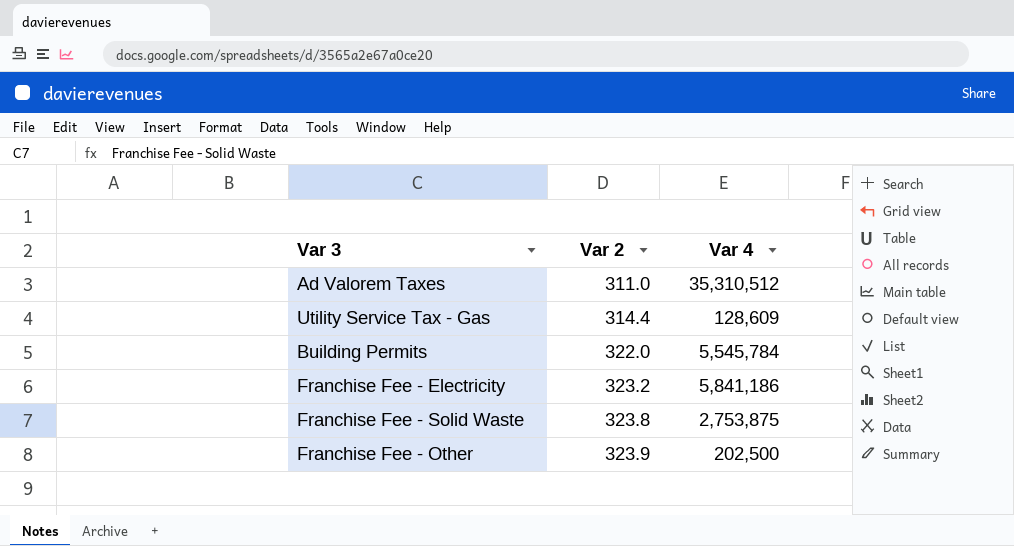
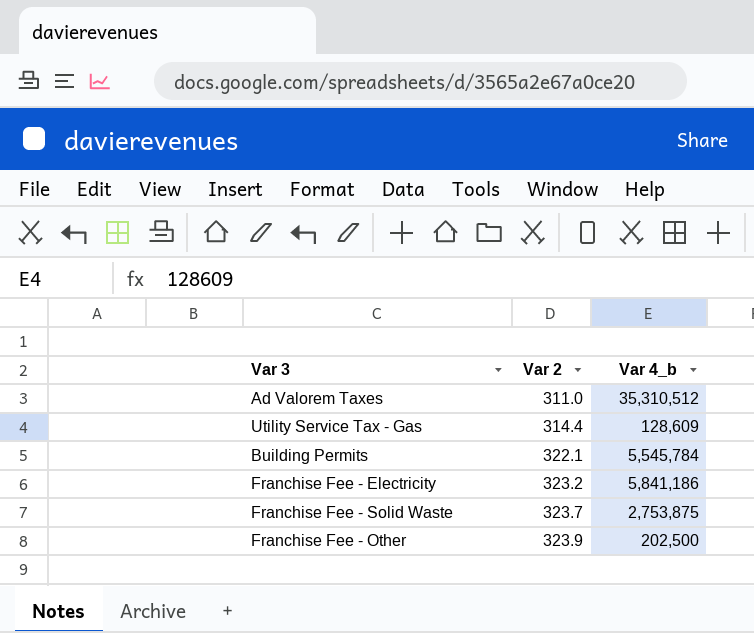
column name: Var 4 -> Var 4_b
Building Permits | Var 2: 322.0 -> 322.1
Franchise Fee - Solid Waste | Var 2: 323.8 -> 323.7

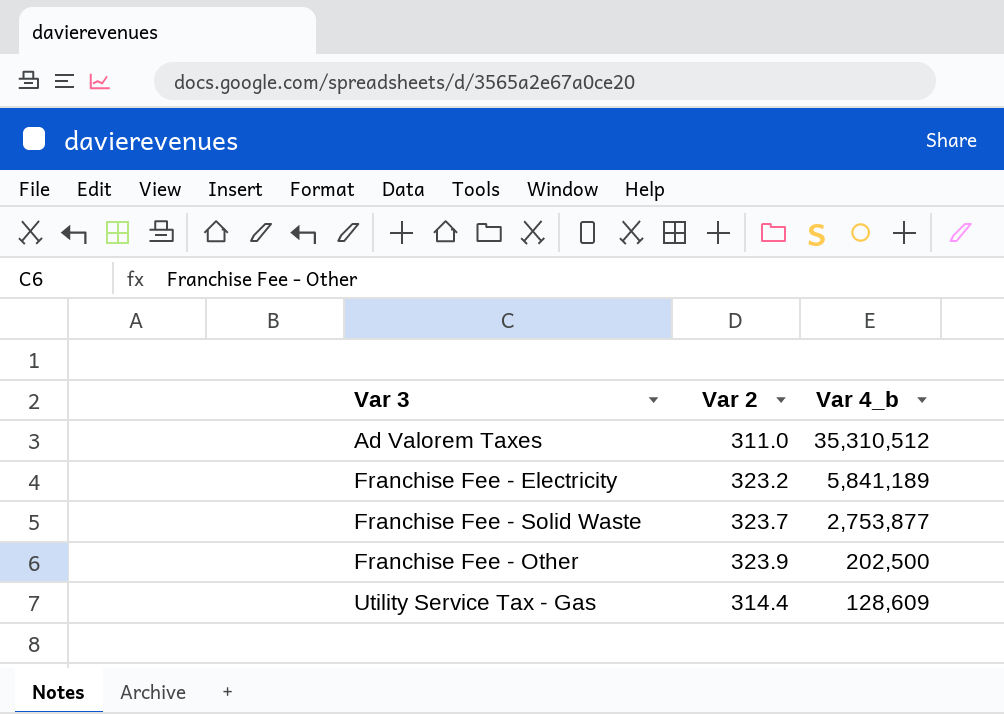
row order: Var 2 ascending -> Var 4_b descending
row Building Permits: 322.1 | 5,545,784 -> none
Franchise Fee - Electricity | Var 4_b: 5,841,186 -> 5,841,189
Franchise Fee - Solid Waste | Var 4_b: 2,753,875 -> 2,753,877

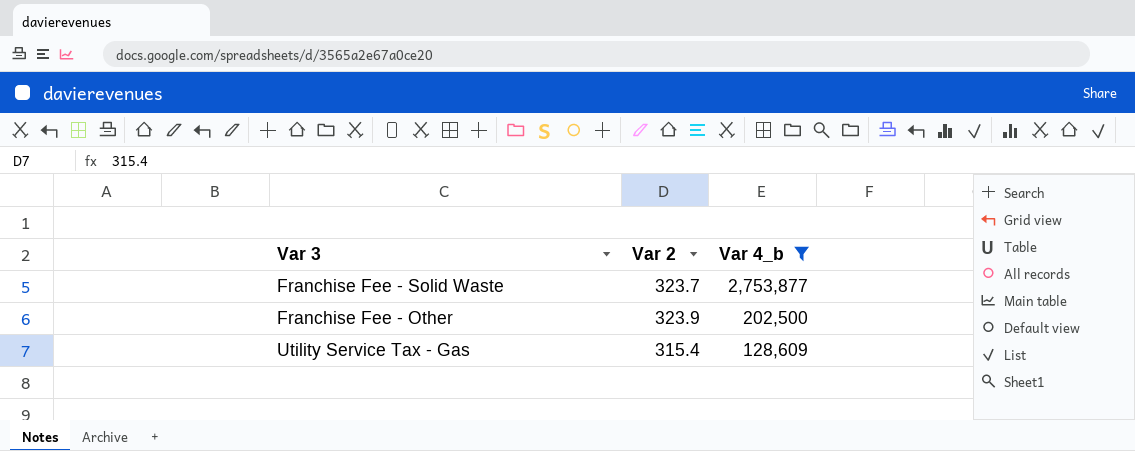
filter: none -> Var 4_b <= 2,753,877
Utility Service Tax - Gas | Var 2: 314.4 -> 315.4

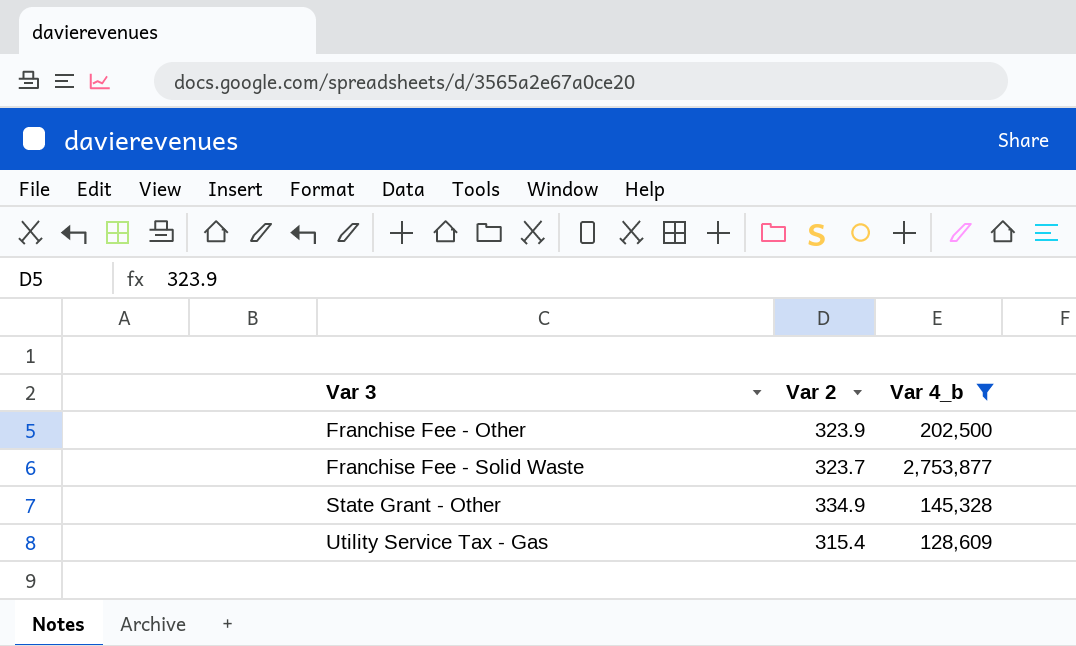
row order: Var 4_b descending -> Var 3 ascending
row State Grant - Other: none -> 334.9 | 145,328

